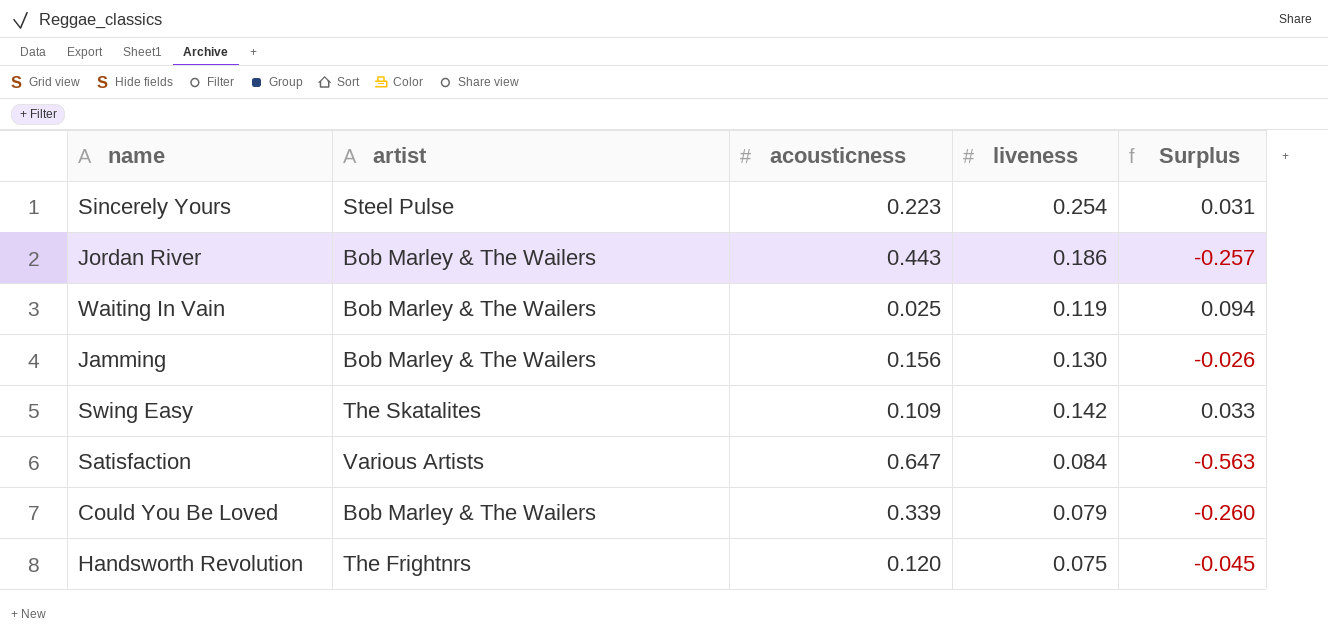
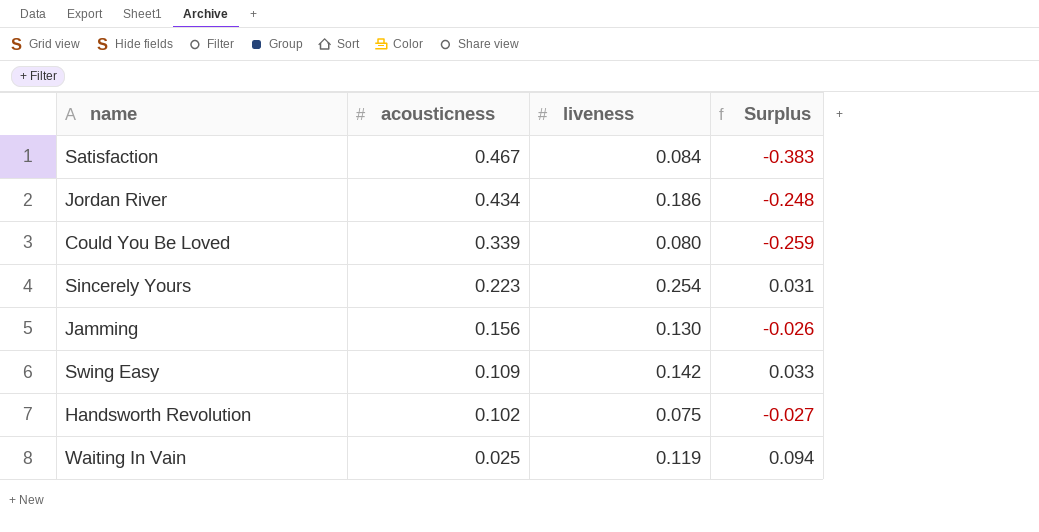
row order: none -> acousticness descending
column artist | position: 2 -> none
Satisfaction | acousticness: 0.647 -> 0.467
Satisfaction | Surplus: -0.563 -> -0.383
Jordan River | acousticness: 0.443 -> 0.434
Jordan River | Surplus: -0.257 -> -0.248
Could You Be Loved | liveness: 0.079 -> 0.080
Could You Be Loved | Surplus: -0.260 -> -0.259
Handsworth Revolution | acousticness: 0.120 -> 0.102
Handsworth Revolution | Surplus: -0.045 -> -0.027

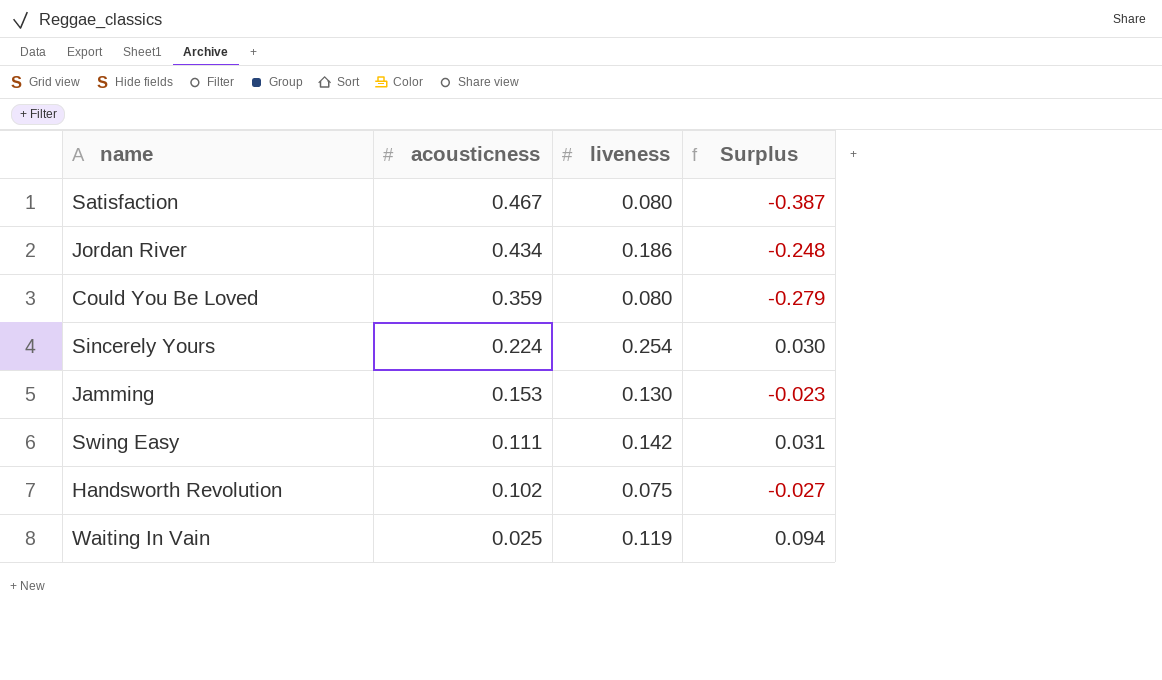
Satisfaction | liveness: 0.084 -> 0.080
Satisfaction | Surplus: -0.383 -> -0.387
Could You Be Loved | acousticness: 0.339 -> 0.359
Could You Be Loved | Surplus: -0.259 -> -0.279
Sincerely Yours | acousticness: 0.223 -> 0.224
Sincerely Yours | Surplus: 0.031 -> 0.030
Jamming | acousticness: 0.156 -> 0.153
Jamming | Surplus: -0.026 -> -0.023
Swing Easy | acousticness: 0.109 -> 0.111
Swing Easy | Surplus: 0.033 -> 0.031

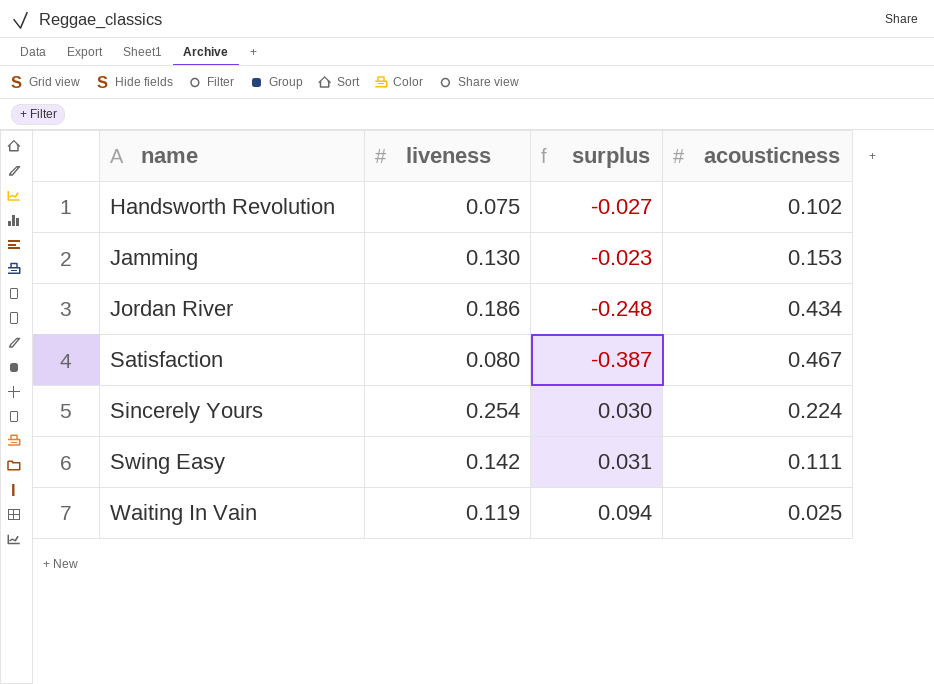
row order: acousticness descending -> name ascending
column name: Surplus -> surplus
column acousticness | position: 2 -> 4
row Could You Be Loved: 0.359 | 0.080 | -0.279 -> none

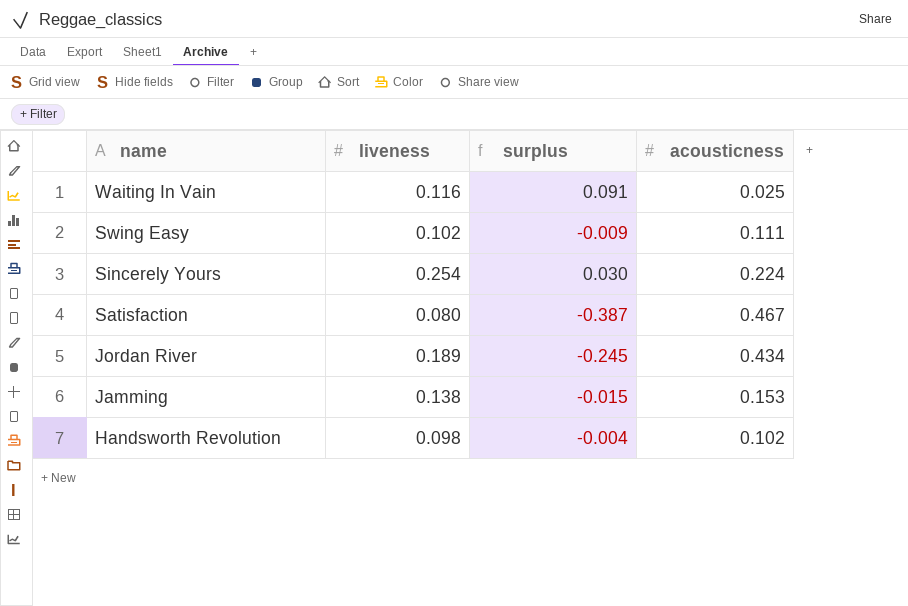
row order: name ascending -> name descending
Waiting In Vain | liveness: 0.119 -> 0.116
Waiting In Vain | surplus: 0.094 -> 0.091
Swing Easy | liveness: 0.142 -> 0.102
Swing Easy | surplus: 0.031 -> -0.009
Jordan River | liveness: 0.186 -> 0.189
Jordan River | surplus: -0.248 -> -0.245
Jamming | liveness: 0.130 -> 0.138
Jamming | surplus: -0.023 -> -0.015
Handsworth Revolution | liveness: 0.075 -> 0.098
Handsworth Revolution | surplus: -0.027 -> -0.004

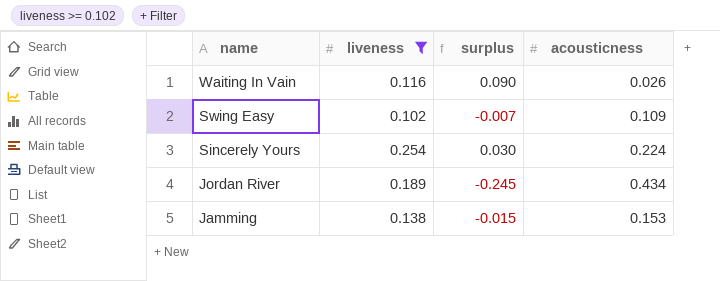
filter: none -> liveness >= 0.102
Waiting In Vain | surplus: 0.091 -> 0.090
Waiting In Vain | acousticness: 0.025 -> 0.026
Swing Easy | surplus: -0.009 -> -0.007
Swing Easy | acousticness: 0.111 -> 0.109

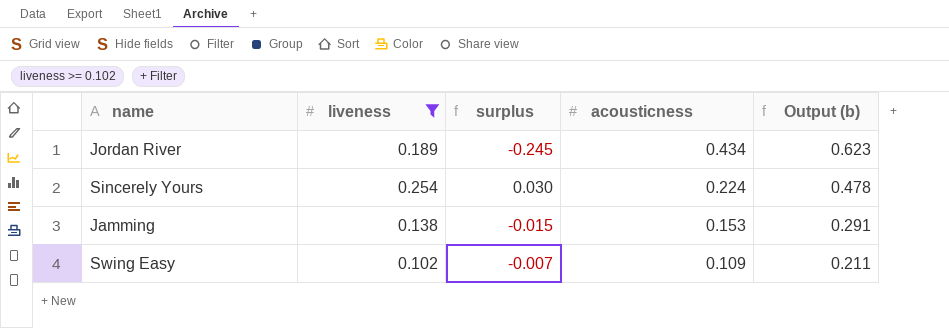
row order: name descending -> acousticness descending
column Output (b) | formula: none -> [liveness] + [acousticness]
row Waiting In Vain: 0.116 | 0.090 | 0.026 -> none

